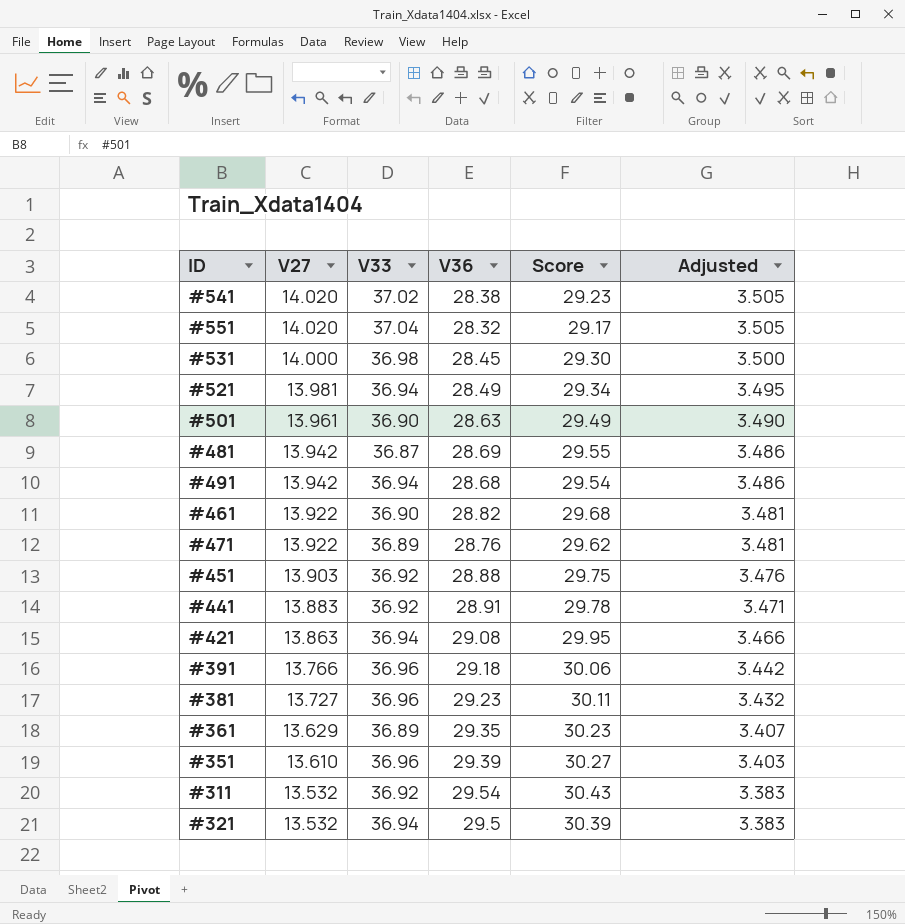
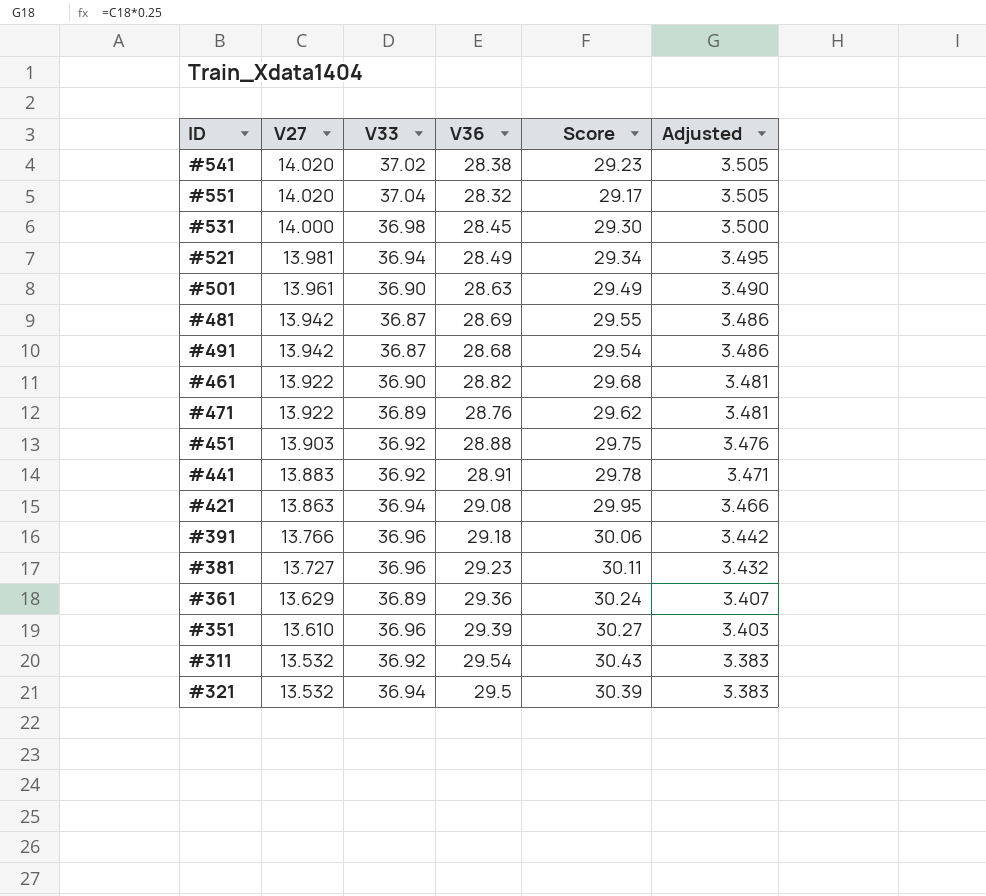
#491 | V33: 36.94 -> 36.87
#361 | V36: 29.35 -> 29.36
#361 | Score: 30.23 -> 30.24

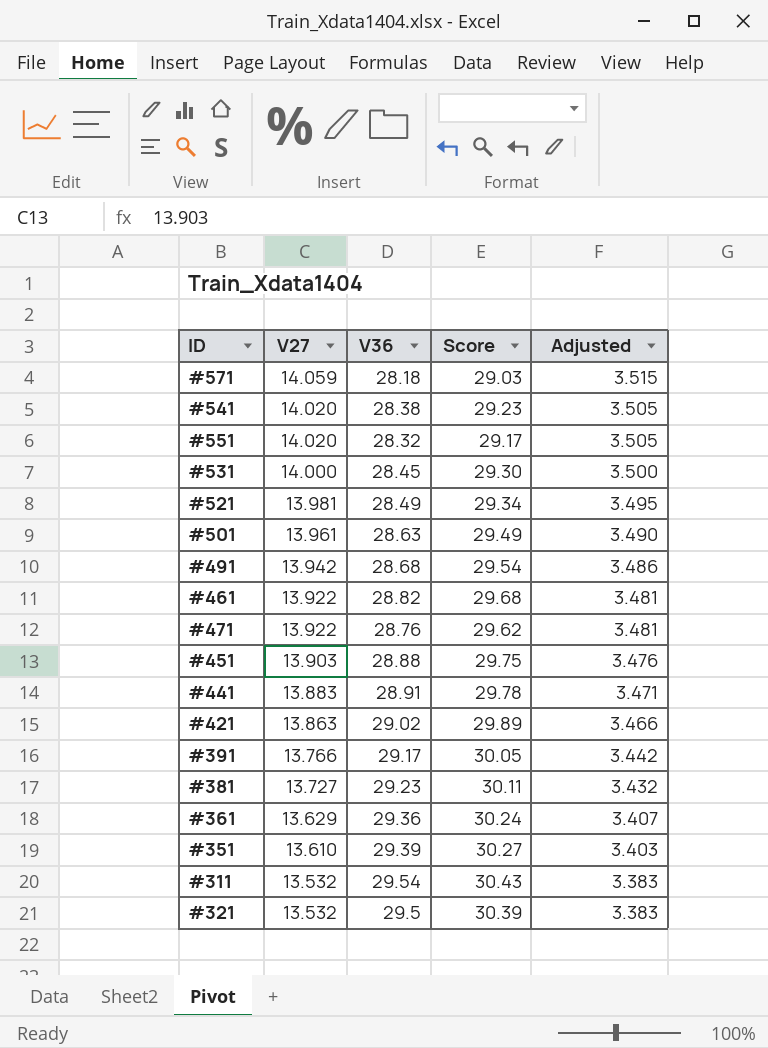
column V33 | position: 3 -> none
row #481: 13.942 | 36.87 | 28.69 | 29.55 | 3.486 -> none
row #571: none -> 14.059 | 28.18 | 29.03 | 3.515
#421 | V36: 29.08 -> 29.02
#421 | Score: 29.95 -> 29.89
#391 | V36: 29.18 -> 29.17
#391 | Score: 30.06 -> 30.05

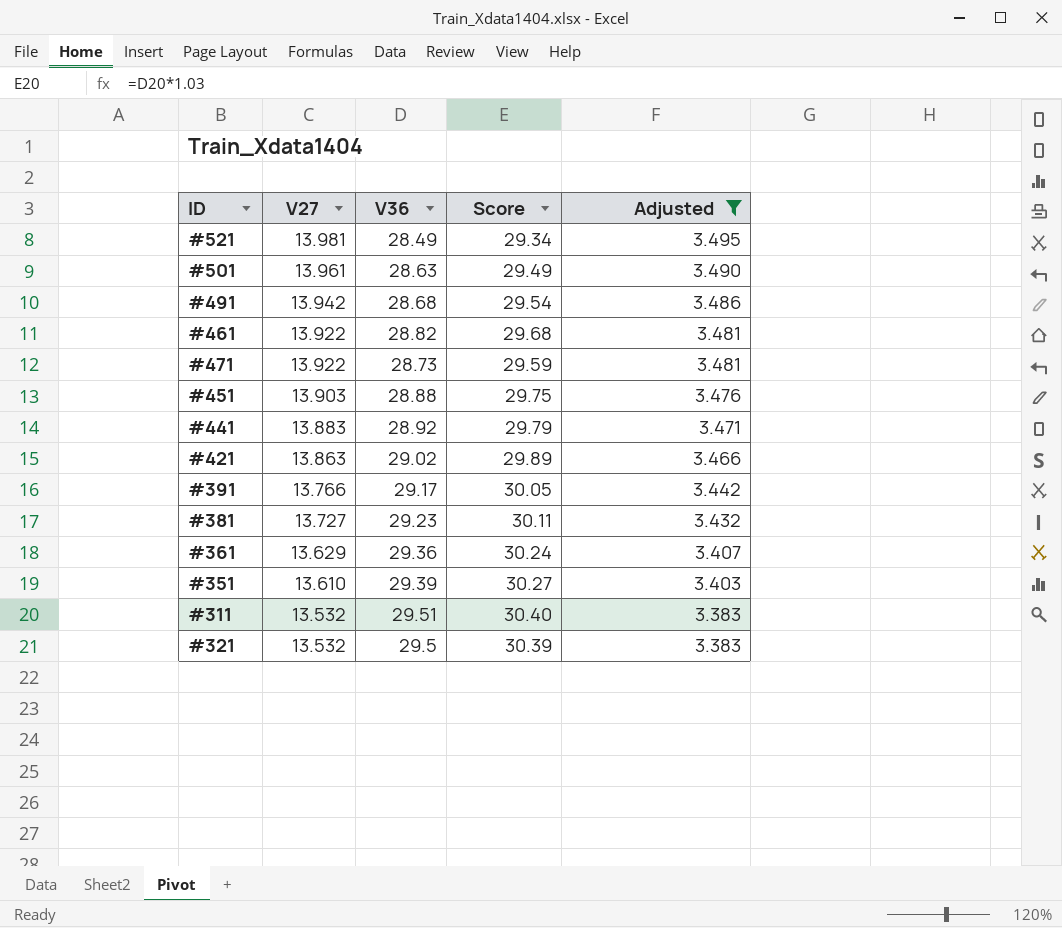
filter: none -> Adjusted <= 3.495
#471 | V36: 28.76 -> 28.73
#471 | Score: 29.62 -> 29.59
#441 | V36: 28.91 -> 28.92
#441 | Score: 29.78 -> 29.79
#311 | V36: 29.54 -> 29.51
#311 | Score: 30.43 -> 30.40

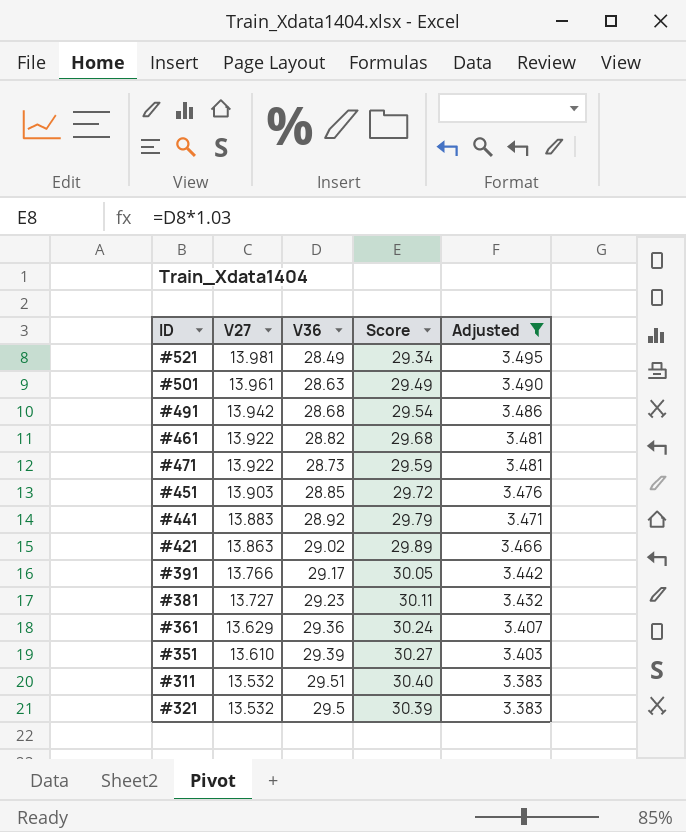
#451 | V36: 28.88 -> 28.85
#451 | Score: 29.75 -> 29.72

